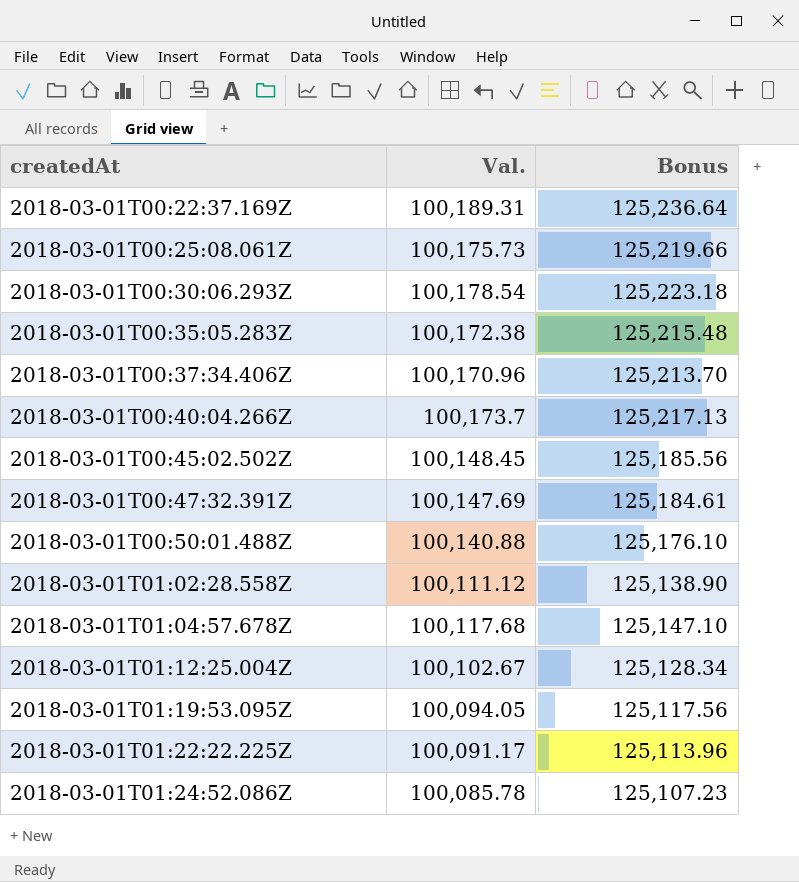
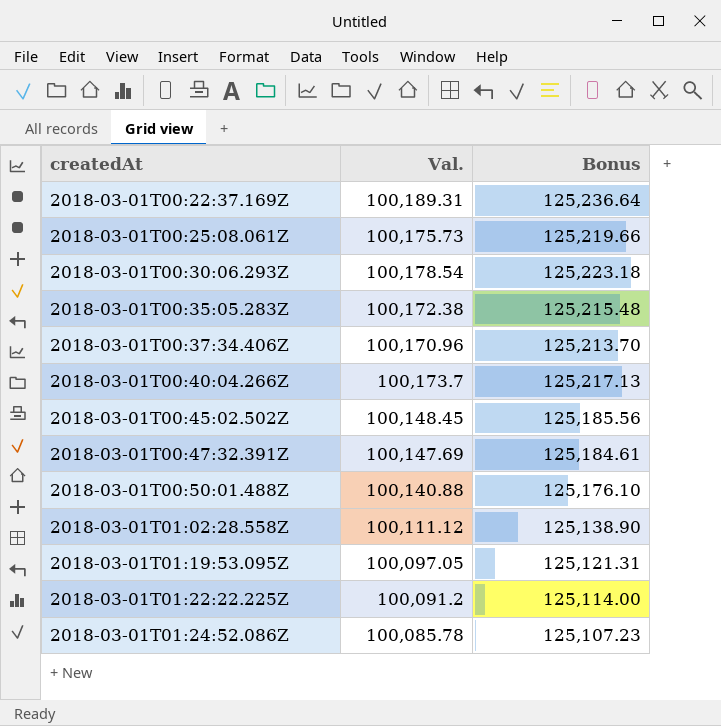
row 2018-03-01T01:04:57.678Z: 100,117.68 | 125,147.10 -> none
row 2018-03-01T01:12:25.004Z: 100,102.67 | 125,128.34 -> none
2018-03-01T01:19:53.095Z | Val.: 100,094.05 -> 100,097.05
2018-03-01T01:19:53.095Z | Bonus: 125,117.56 -> 125,121.31
2018-03-01T01:22:22.225Z | Val.: 100,091.17 -> 100,091.2
2018-03-01T01:22:22.225Z | Bonus: 125,113.96 -> 125,114.00

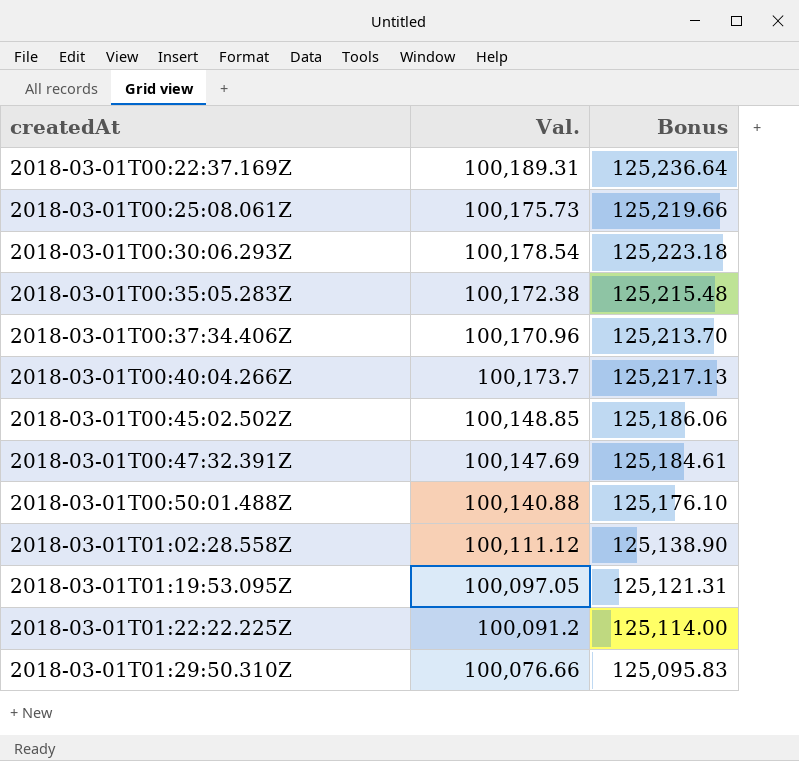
row 2018-03-01T01:24:52.086Z: 100,085.78 | 125,107.23 -> none
2018-03-01T00:45:02.502Z | Val.: 100,148.45 -> 100,148.85
2018-03-01T00:45:02.502Z | Bonus: 125,185.56 -> 125,186.06
row 2018-03-01T01:29:50.310Z: none -> 100,076.66 | 125,095.83

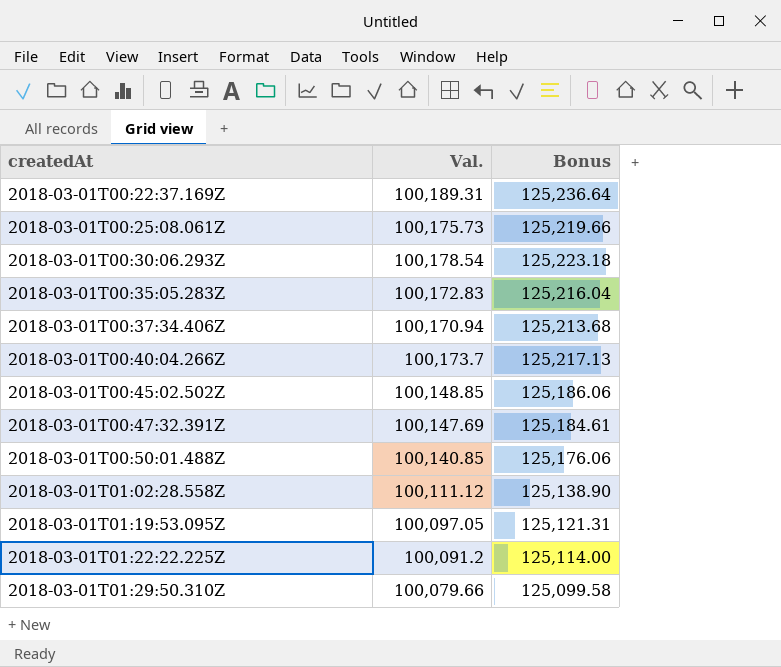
2018-03-01T00:35:05.283Z | Val.: 100,172.38 -> 100,172.83
2018-03-01T00:35:05.283Z | Bonus: 125,215.48 -> 125,216.04
2018-03-01T00:37:34.406Z | Val.: 100,170.96 -> 100,170.94
2018-03-01T00:37:34.406Z | Bonus: 125,213.70 -> 125,213.68
2018-03-01T00:50:01.488Z | Val.: 100,140.88 -> 100,140.85
2018-03-01T00:50:01.488Z | Bonus: 125,176.10 -> 125,176.06
2018-03-01T01:29:50.310Z | Val.: 100,076.66 -> 100,079.66
2018-03-01T01:29:50.310Z | Bonus: 125,095.83 -> 125,099.58

